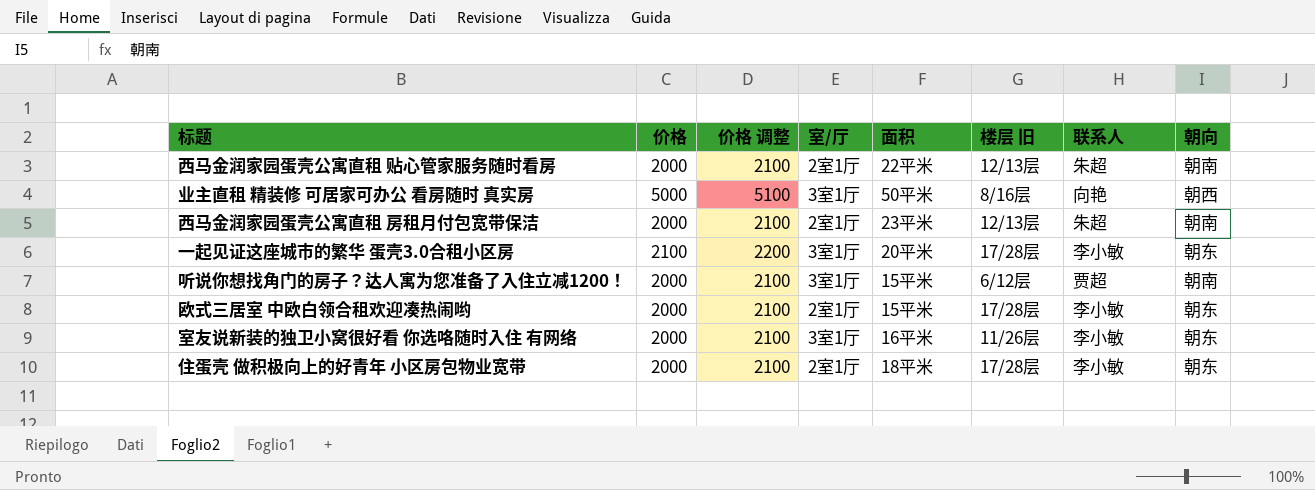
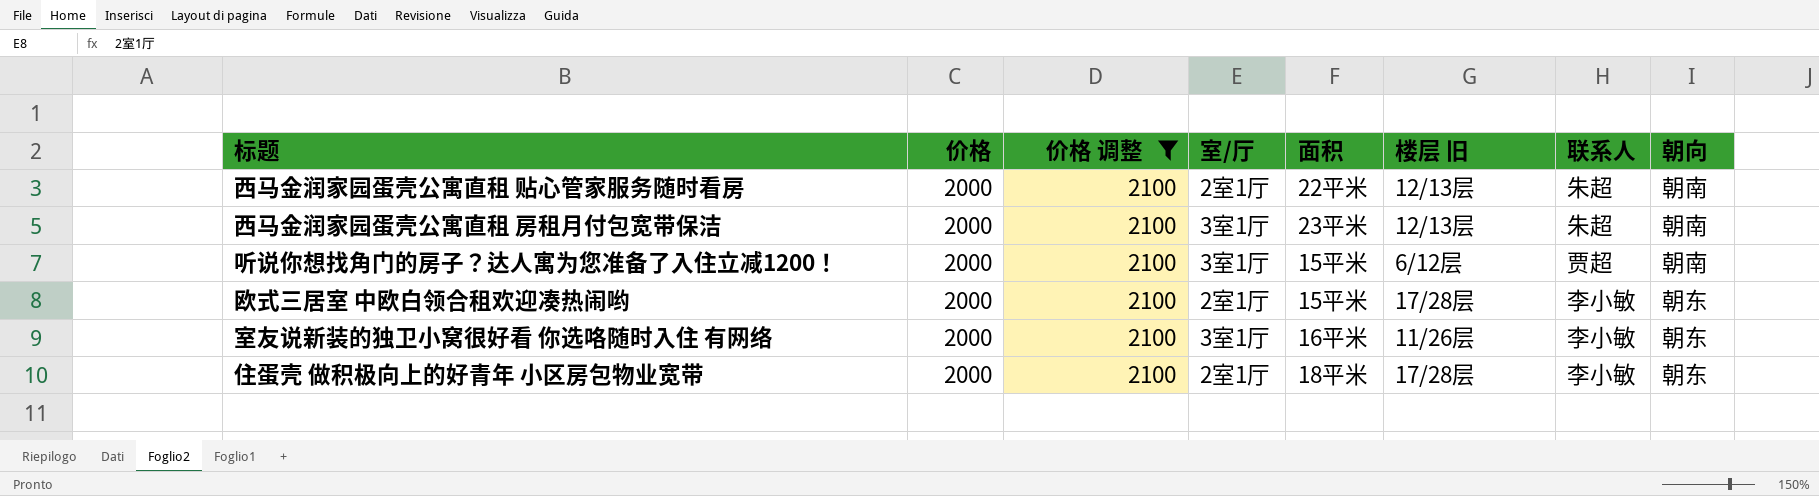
filter: none -> 价格 调整 = 2100
西马金润家园蛋壳公寓直租 房租月付包宽带保洁 | 室/厅: 2室1厅 -> 3室1厅

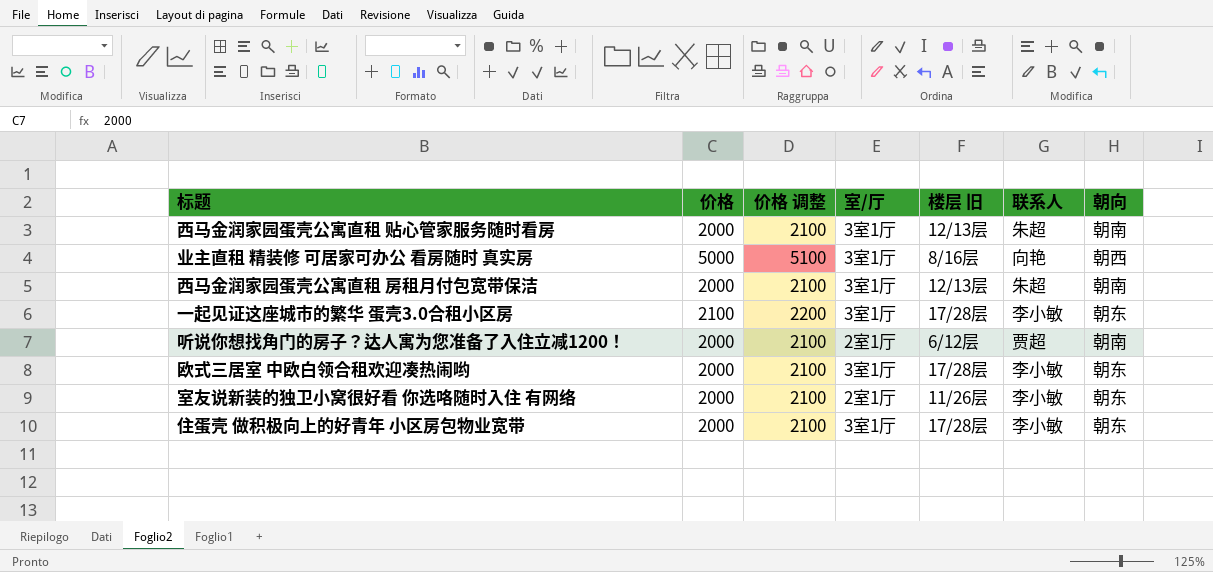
filter: 价格 调整 = 2100 -> none
column 面积 | position: 5 -> none
西马金润家园蛋壳公寓直租 贴心管家服务随时看房 | 室/厅: 2室1厅 -> 3室1厅
听说你想找角门的房子？达人寓为您准备了入住立减1200！ | 室/厅: 3室1厅 -> 2室1厅
欧式三居室 中欧白领合租欢迎凑热闹哟 | 室/厅: 2室1厅 -> 3室1厅
室友说新装的独卫小窝很好看 你选咯随时入住 有网络 | 室/厅: 3室1厅 -> 2室1厅
住蛋壳 做积极向上的好青年 小区房包物业宽带 | 室/厅: 2室1厅 -> 3室1厅

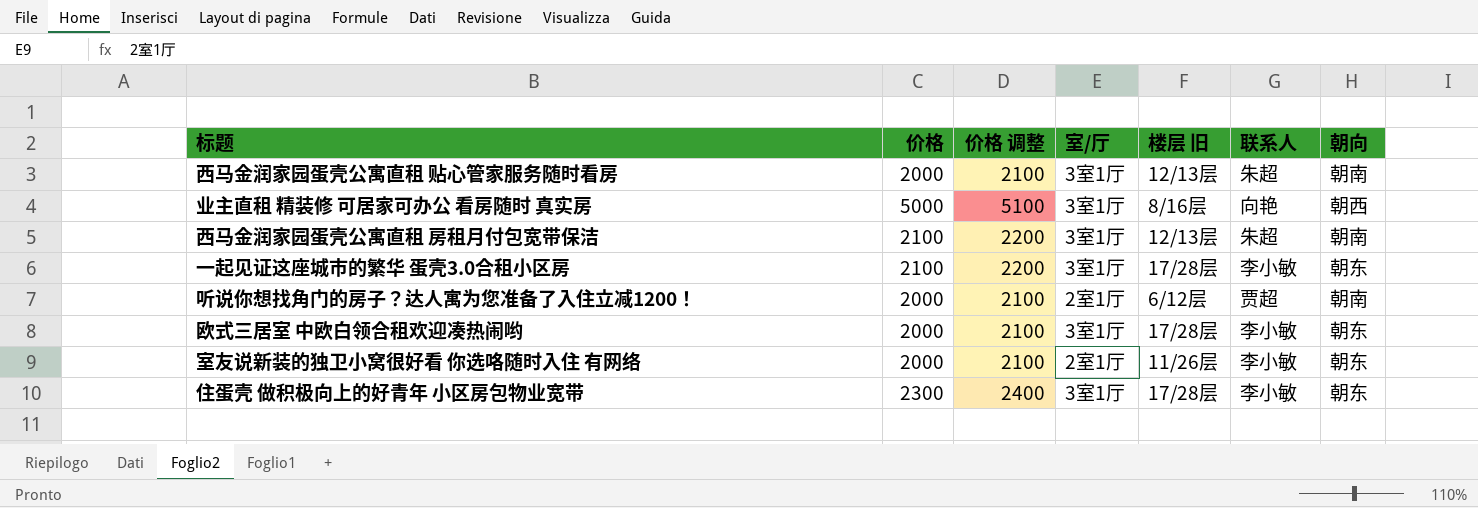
西马金润家园蛋壳公寓直租 房租月付包宽带保洁 | 价格: 2000 -> 2100
西马金润家园蛋壳公寓直租 房租月付包宽带保洁 | 价格 调整: 2100 -> 2200
住蛋壳 做积极向上的好青年 小区房包物业宽带 | 价格: 2000 -> 2300
住蛋壳 做积极向上的好青年 小区房包物业宽带 | 价格 调整: 2100 -> 2400

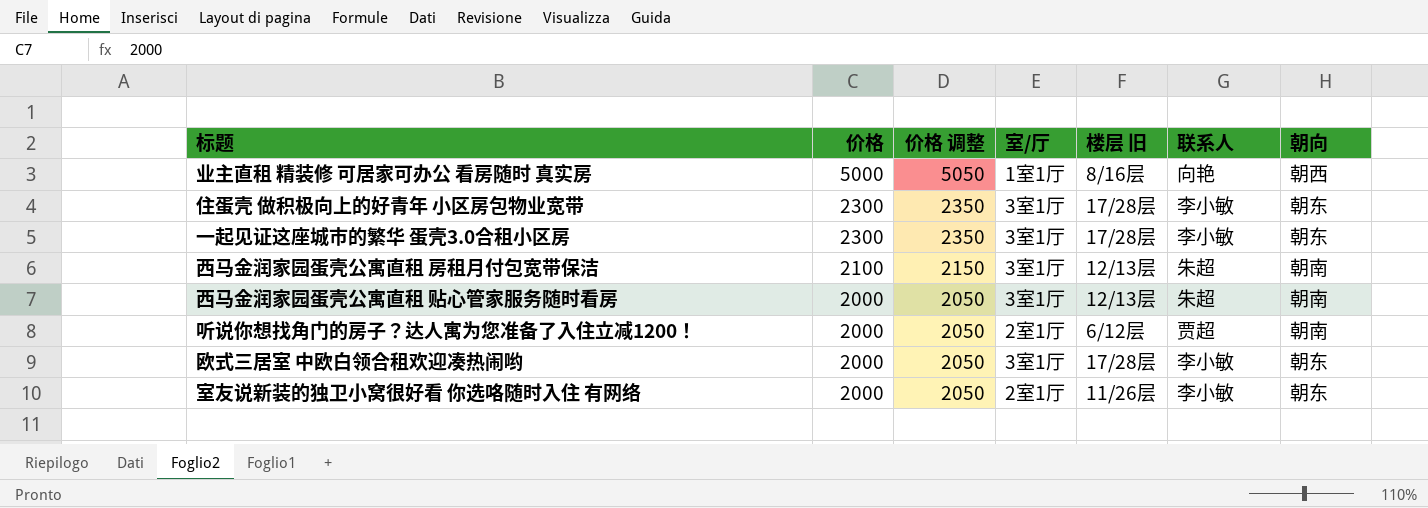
row order: none -> 价格 descending
column 价格 调整 | formula: [价格] + 100 -> [价格] + 50
业主直租 精装修 可居家可办公 看房随时 真实房 | 室/厅: 3室1厅 -> 1室1厅
一起见证这座城市的繁华 蛋壳3.0合租小区房 | 价格: 2100 -> 2300

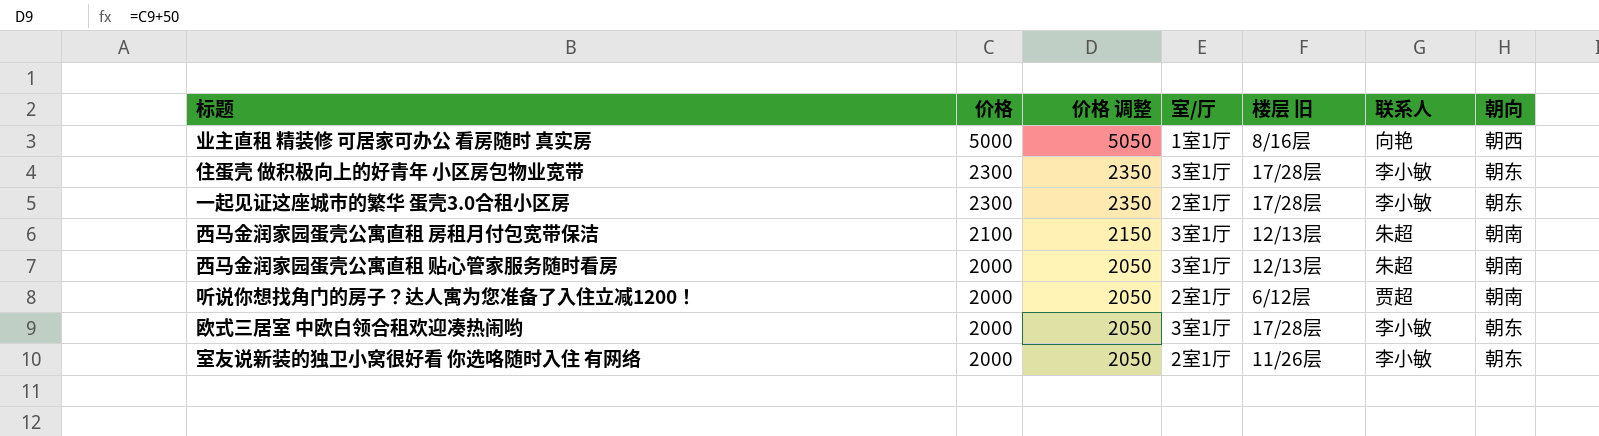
一起见证这座城市的繁华 蛋壳3.0合租小区房 | 室/厅: 3室1厅 -> 2室1厅

